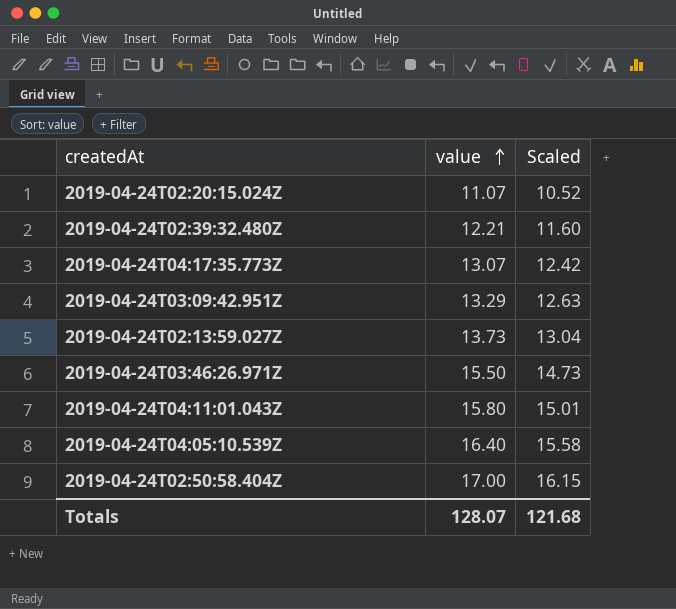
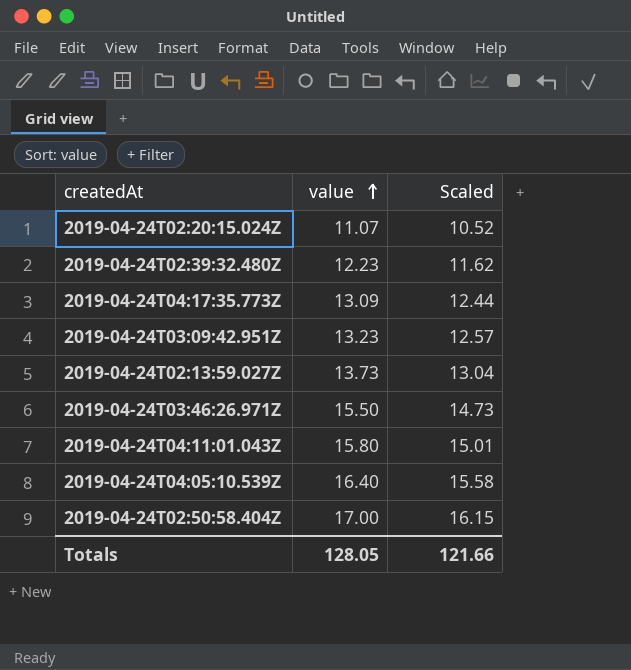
2019-04-24T02:39:32.480Z | value: 12.21 -> 12.23
2019-04-24T02:39:32.480Z | Scaled: 11.60 -> 11.62
2019-04-24T04:17:35.773Z | value: 13.07 -> 13.09
2019-04-24T04:17:35.773Z | Scaled: 12.42 -> 12.44
2019-04-24T03:09:42.951Z | value: 13.29 -> 13.23
2019-04-24T03:09:42.951Z | Scaled: 12.63 -> 12.57
Totals | value: 128.07 -> 128.05
Totals | Scaled: 121.68 -> 121.66

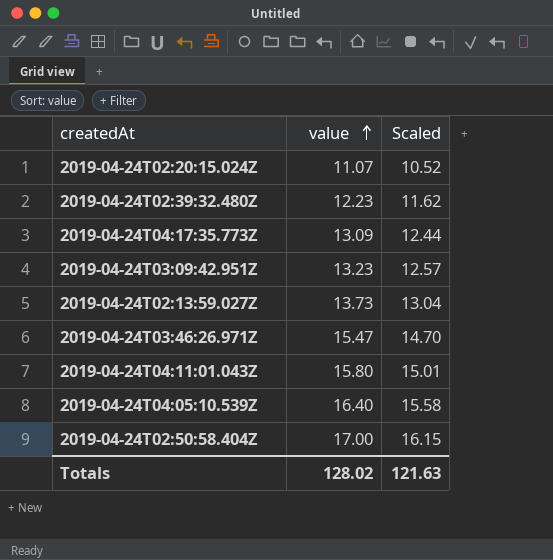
2019-04-24T03:46:26.971Z | value: 15.50 -> 15.47
2019-04-24T03:46:26.971Z | Scaled: 14.73 -> 14.70
Totals | value: 128.05 -> 128.02
Totals | Scaled: 121.66 -> 121.63

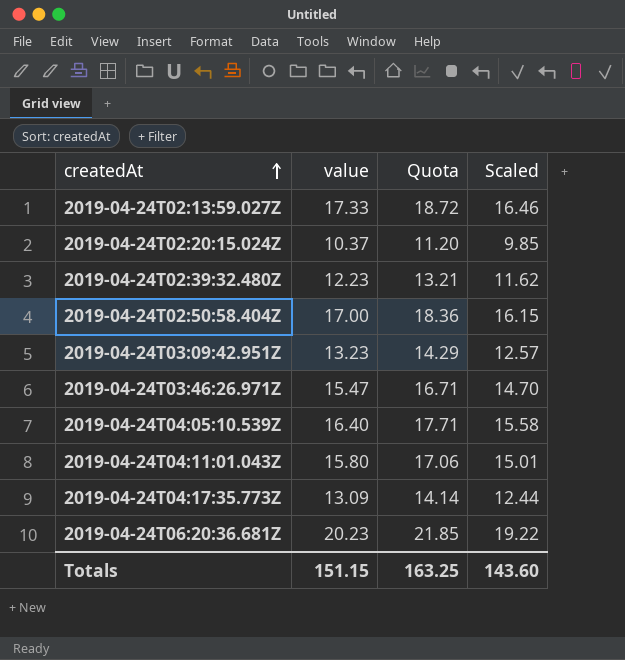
row order: value ascending -> createdAt ascending
column Quota | formula: none -> [value] * 1.08
2019-04-24T02:13:59.027Z | value: 13.73 -> 17.33
2019-04-24T02:13:59.027Z | Scaled: 13.04 -> 16.46
2019-04-24T02:20:15.024Z | value: 11.07 -> 10.37
2019-04-24T02:20:15.024Z | Scaled: 10.52 -> 9.85
row 2019-04-24T06:20:36.681Z: none -> 20.23 | 21.85 | 19.22
Totals | value: 128.02 -> 151.15
Totals | Scaled: 121.63 -> 143.60

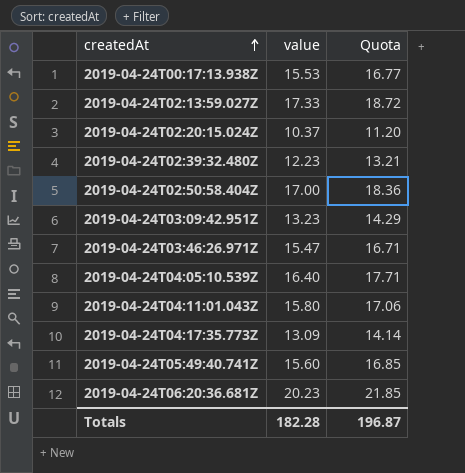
column Scaled | formula: [value] * 0.95 -> none
row 2019-04-24T00:17:13.938Z: none -> 15.53 | 16.77
row 2019-04-24T05:49:40.741Z: none -> 15.60 | 16.85
Totals | value: 151.15 -> 182.28
Totals | Quota: 163.25 -> 196.87

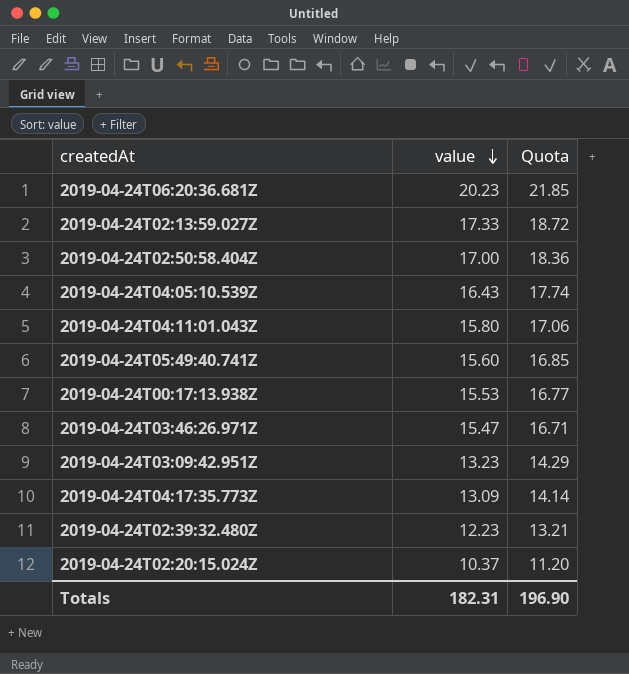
row order: createdAt ascending -> value descending
2019-04-24T04:05:10.539Z | value: 16.40 -> 16.43
2019-04-24T04:05:10.539Z | Quota: 17.71 -> 17.74
Totals | value: 182.28 -> 182.31
Totals | Quota: 196.87 -> 196.90

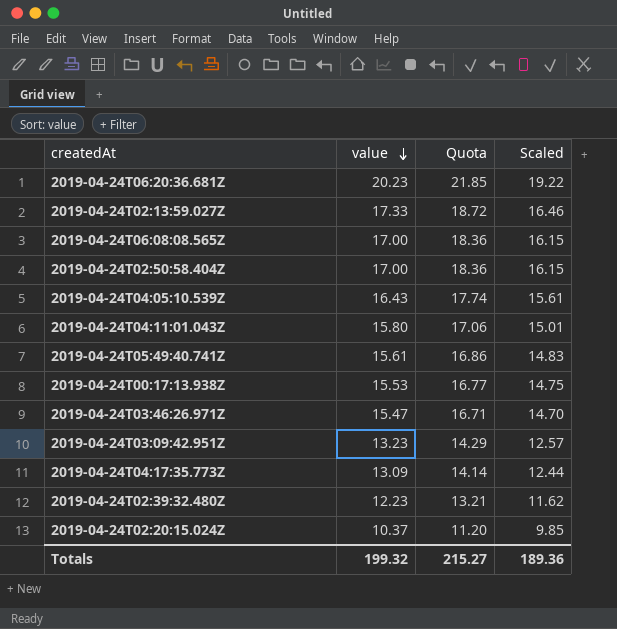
column Scaled | formula: none -> [value] * 0.95
row 2019-04-24T06:08:08.565Z: none -> 17.00 | 18.36 | 16.15
2019-04-24T05:49:40.741Z | value: 15.60 -> 15.61
2019-04-24T05:49:40.741Z | Quota: 16.85 -> 16.86
Totals | value: 182.31 -> 199.32
Totals | Quota: 196.90 -> 215.27

